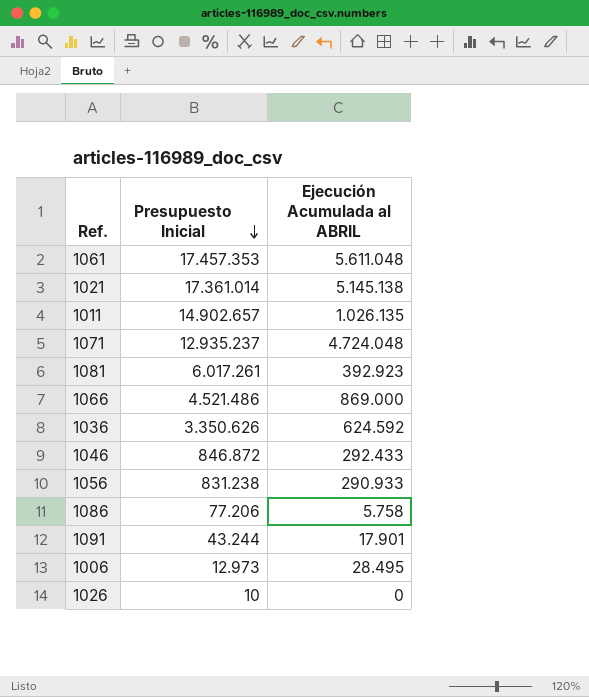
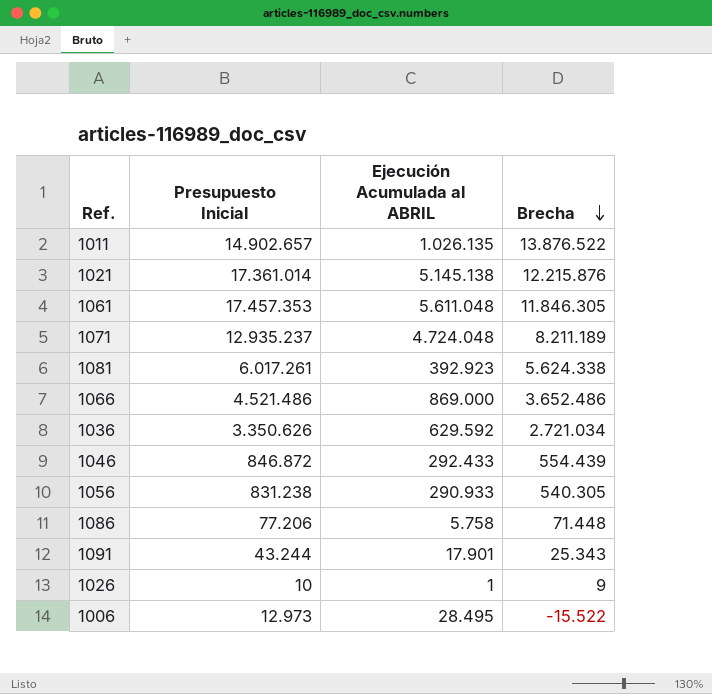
row order: Presupuesto Inicial descending -> Brecha descending
column Brecha | formula: none -> [Presupuesto Inicial] - [Ejecución Acumulada al ABRIL]
1036 | Ejecución Acumulada al ABRIL: 624.592 -> 629.592
1026 | Ejecución Acumulada al ABRIL: 0 -> 1

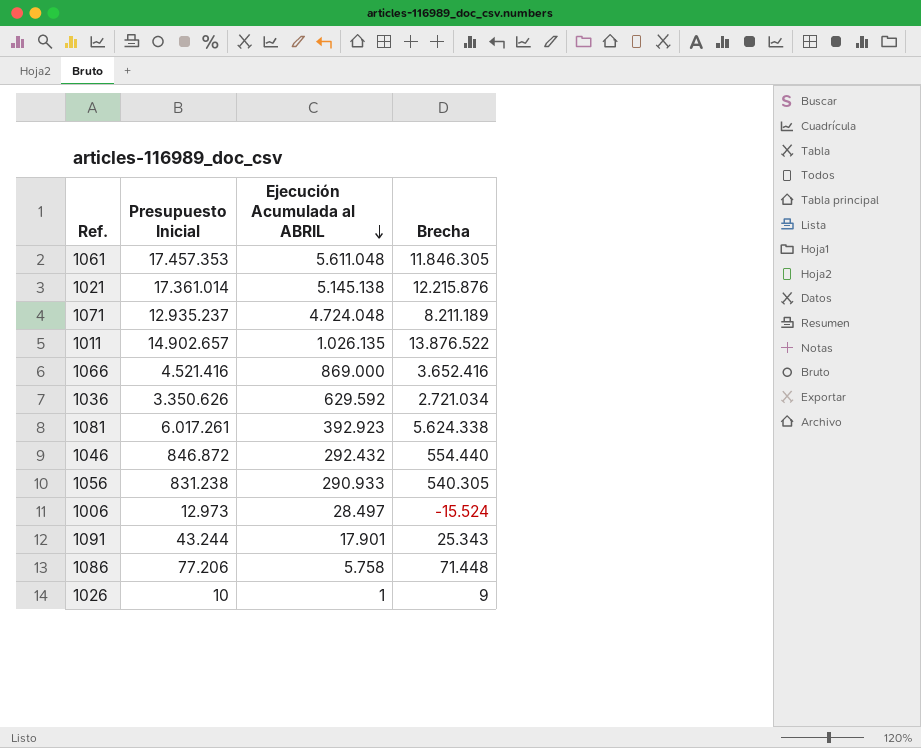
row order: Brecha descending -> Ejecución Acumulada al ABRIL descending
1066 | Presupuesto Inicial: 4.521.486 -> 4.521.416
1066 | Brecha: 3.652.486 -> 3.652.416
1046 | Ejecución Acumulada al ABRIL: 292.433 -> 292.432
1046 | Brecha: 554.439 -> 554.440
1006 | Ejecución Acumulada al ABRIL: 28.495 -> 28.497
1006 | Brecha: -15.522 -> -15.524

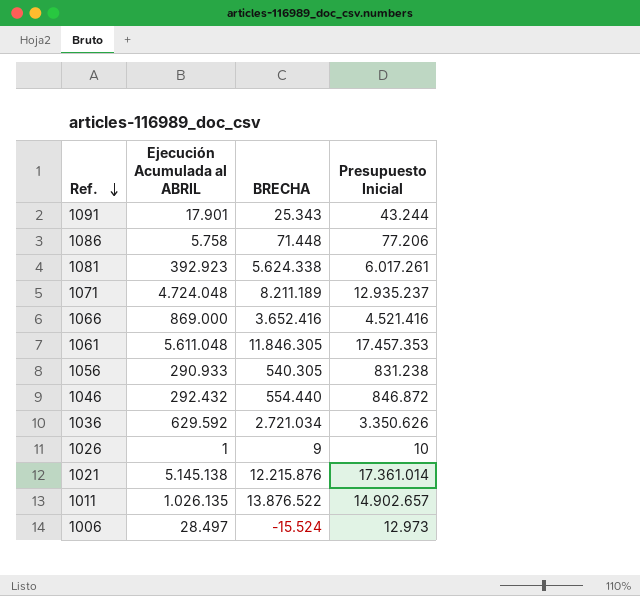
row order: Ejecución Acumulada al ABRIL descending -> Ref. descending
column name: Brecha -> BRECHA
column Presupuesto Inicial | position: 2 -> 4

